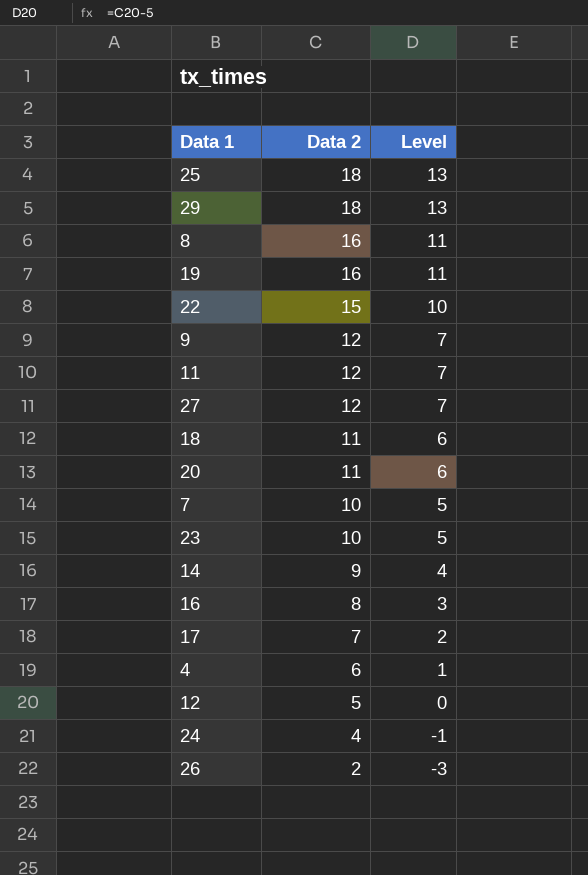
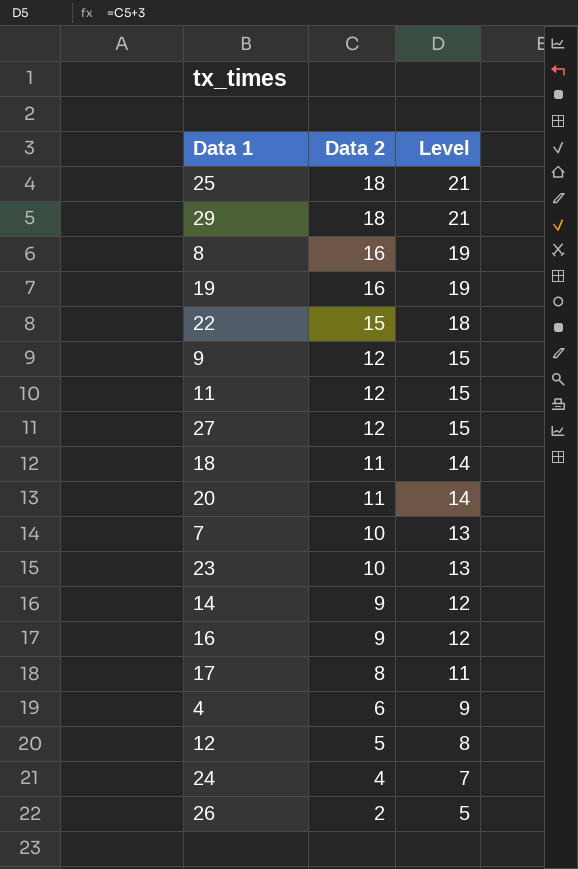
column Level | formula: [Data 2] - 5 -> [Data 2] + 3
16 | Data 2: 8 -> 9
17 | Data 2: 7 -> 8

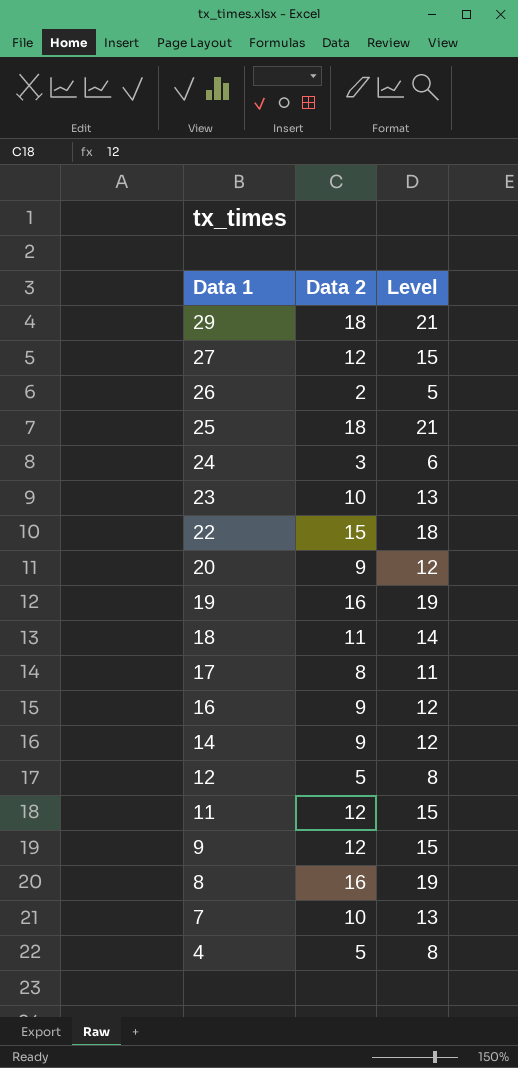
row order: Data 2 descending -> Data 1 descending
24 | Data 2: 4 -> 3
24 | Level: 7 -> 6
20 | Data 2: 11 -> 9
20 | Level: 14 -> 12
4 | Data 2: 6 -> 5
4 | Level: 9 -> 8

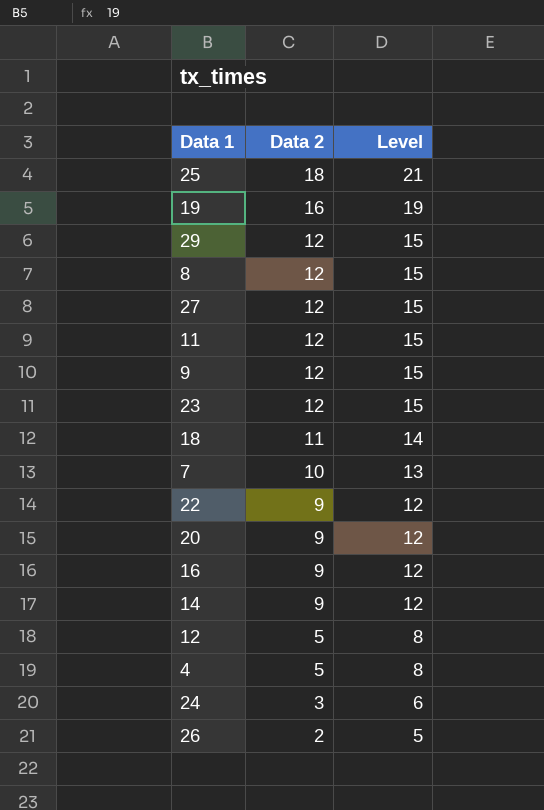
row order: Data 1 descending -> Data 2 descending
row 17: 8 | 11 -> none
29 | Data 2: 18 -> 12
29 | Level: 21 -> 15
8 | Data 2: 16 -> 12
8 | Level: 19 -> 15
23 | Data 2: 10 -> 12
23 | Level: 13 -> 15
22 | Data 2: 15 -> 9
22 | Level: 18 -> 12

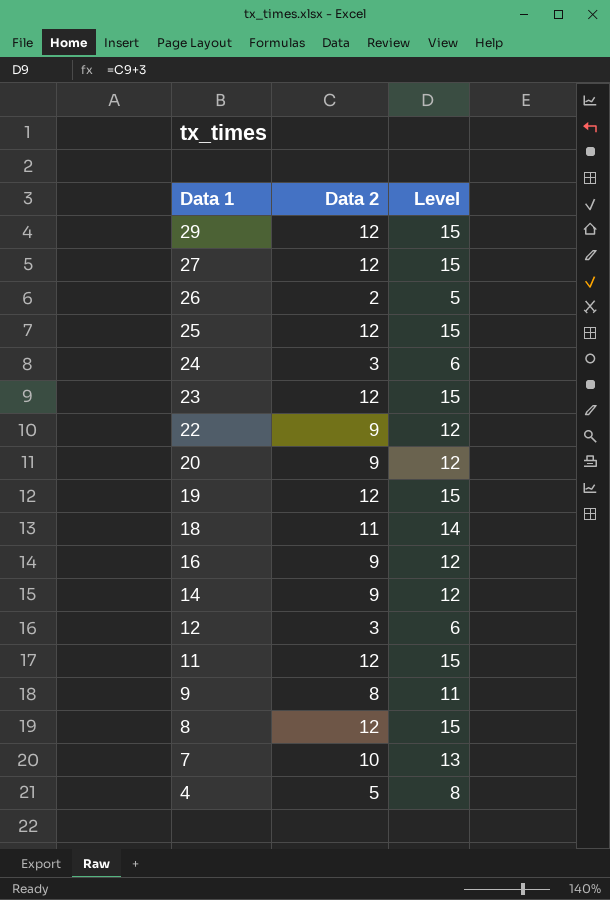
row order: Data 2 descending -> Data 1 descending
25 | Data 2: 18 -> 12
25 | Level: 21 -> 15
19 | Data 2: 16 -> 12
19 | Level: 19 -> 15
12 | Data 2: 5 -> 3
12 | Level: 8 -> 6
9 | Data 2: 12 -> 8
9 | Level: 15 -> 11

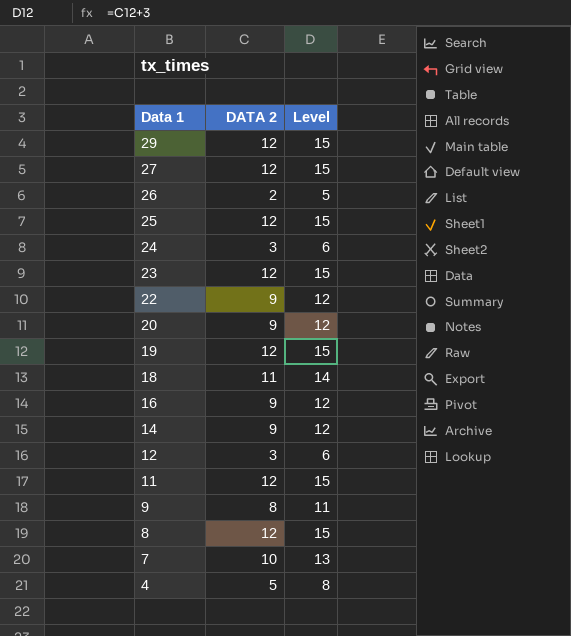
column name: Data 2 -> DATA 2

